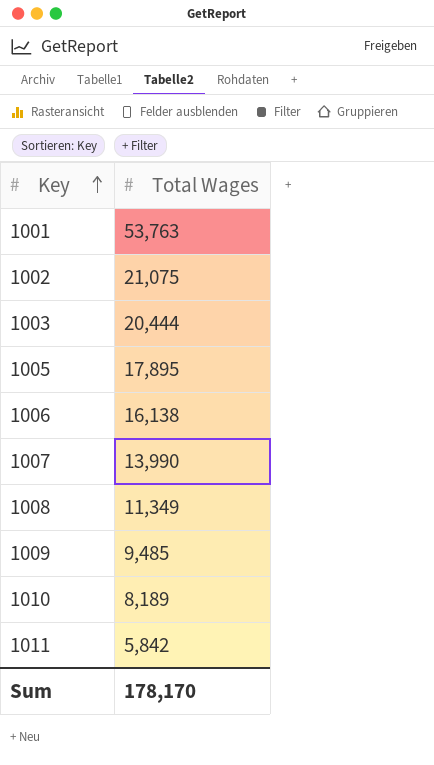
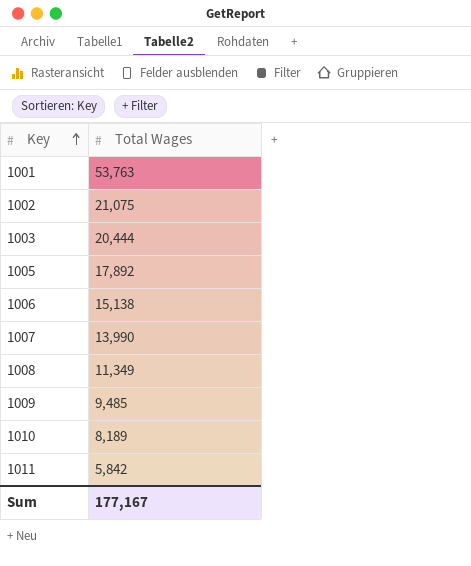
1005 | Total Wages: 17,895 -> 17,892
1006 | Total Wages: 16,138 -> 15,138
Sum | Total Wages: 178,170 -> 177,167

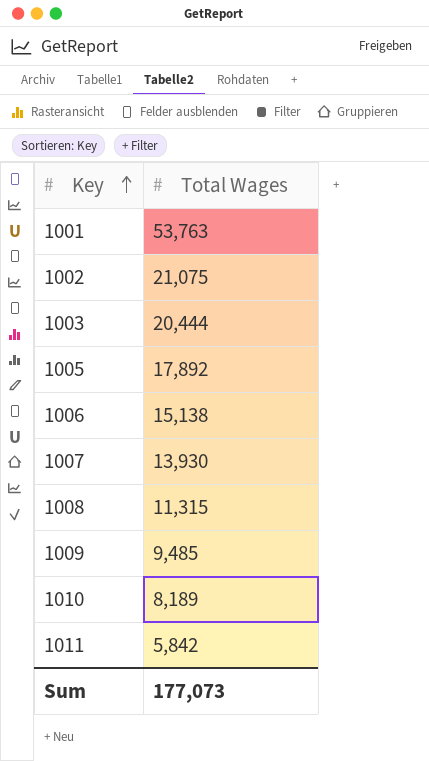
1007 | Total Wages: 13,990 -> 13,930
1008 | Total Wages: 11,349 -> 11,315
Sum | Total Wages: 177,167 -> 177,073

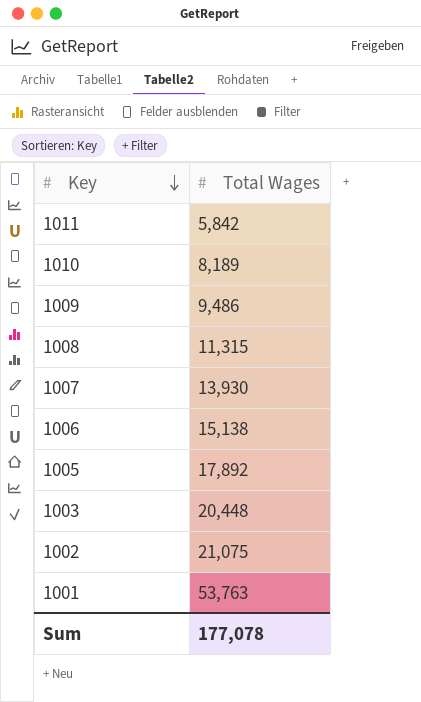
row order: Key ascending -> Key descending
1009 | Total Wages: 9,485 -> 9,486
1003 | Total Wages: 20,444 -> 20,448
Sum | Total Wages: 177,073 -> 177,078

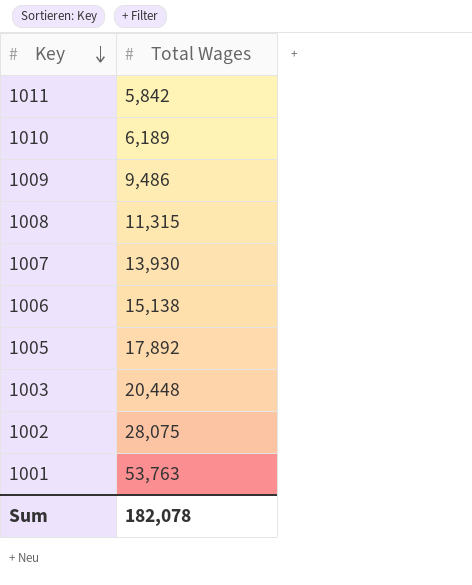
1010 | Total Wages: 8,189 -> 6,189
1002 | Total Wages: 21,075 -> 28,075
Sum | Total Wages: 177,078 -> 182,078

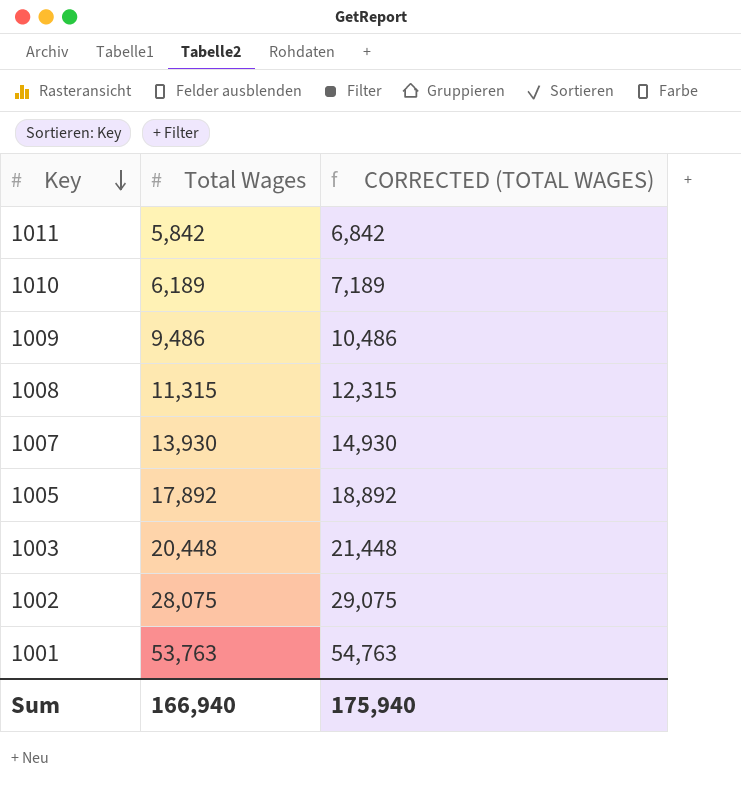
column CORRECTED (TOTAL WAGES) | formula: none -> [Total Wages] + 1000
row 1006: 15,138 -> none
Sum | Total Wages: 182,078 -> 166,940

